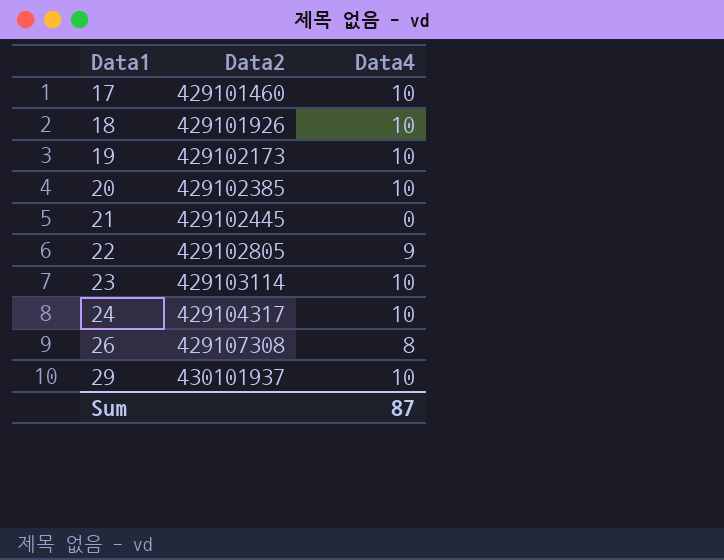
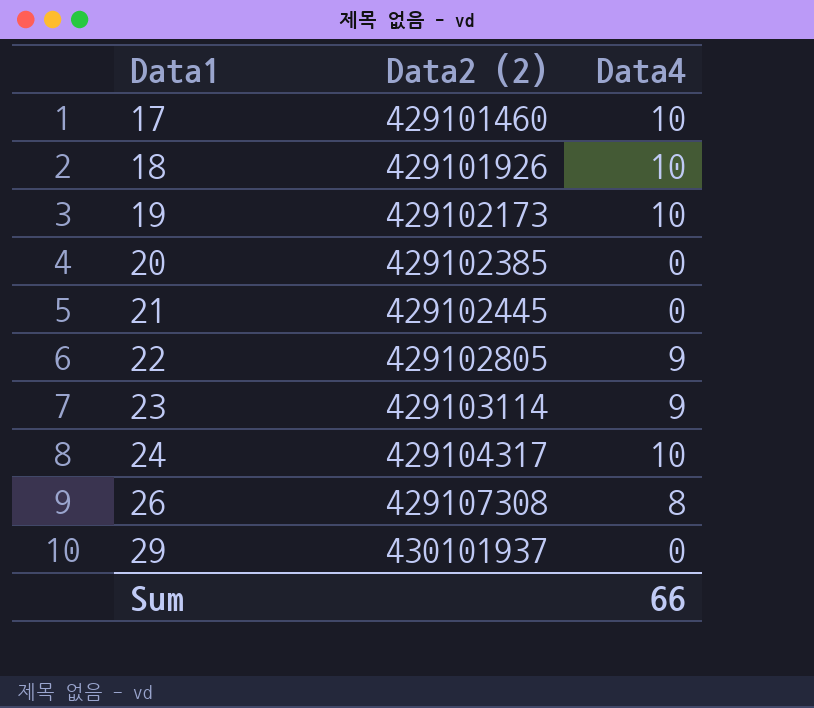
column name: Data2 -> Data2 (2)
20 | Data4: 10 -> 0
23 | Data4: 10 -> 9
29 | Data4: 10 -> 0
Sum | Data4: 87 -> 66

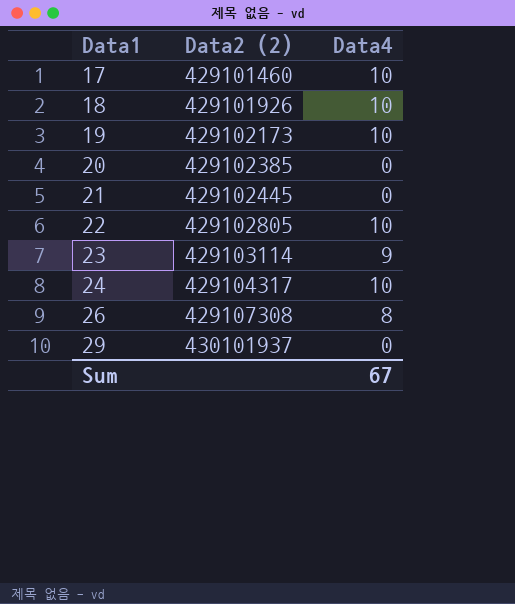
22 | Data4: 9 -> 10
Sum | Data4: 66 -> 67

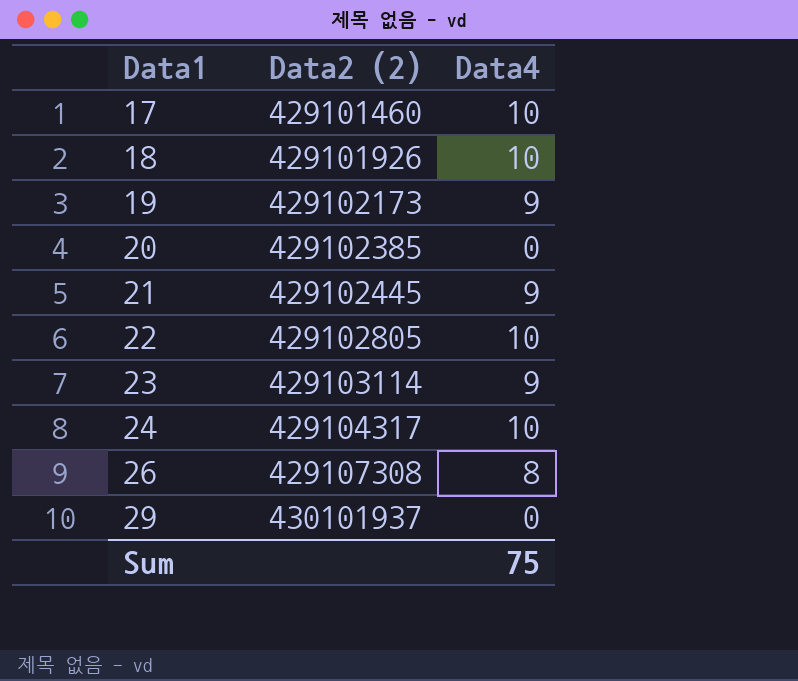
19 | Data4: 10 -> 9
21 | Data4: 0 -> 9
Sum | Data4: 67 -> 75

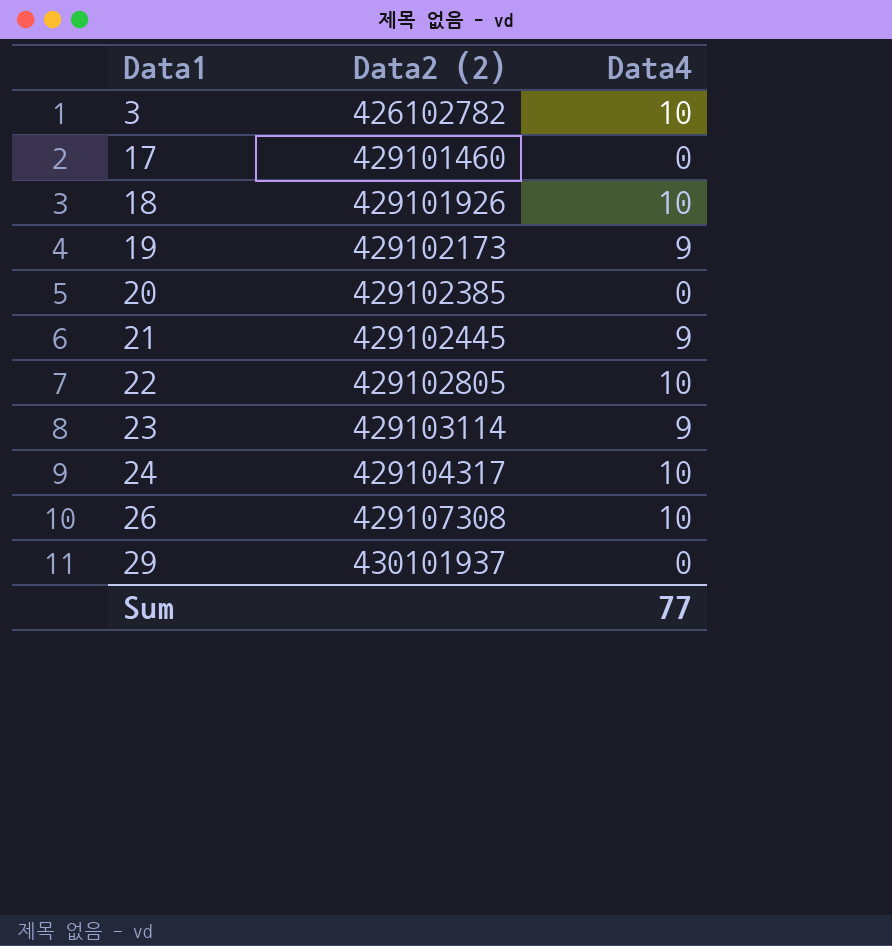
row 3: none -> 426102782 | 10
17 | Data4: 10 -> 0
26 | Data4: 8 -> 10
Sum | Data4: 75 -> 77

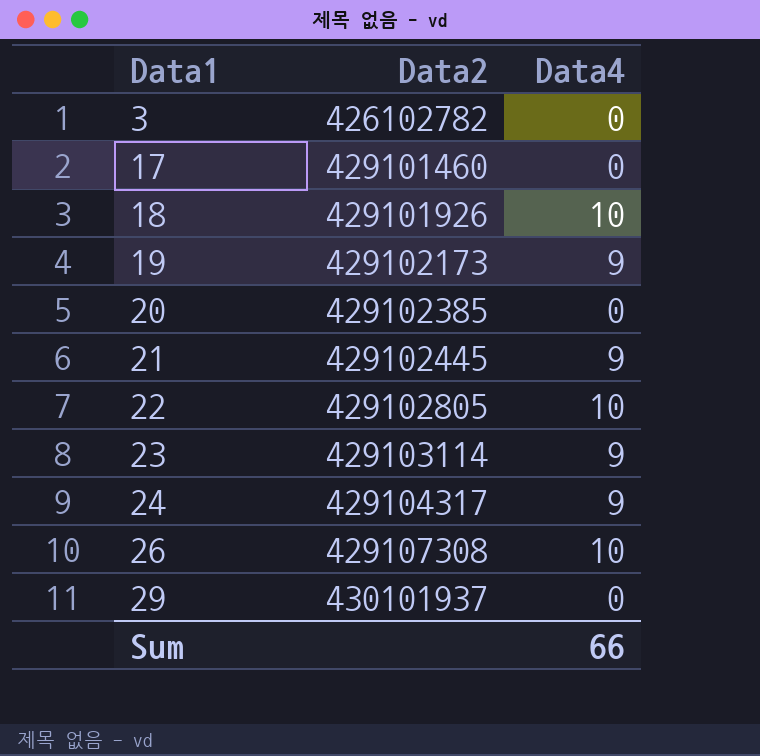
column name: Data2 (2) -> Data2
3 | Data4: 10 -> 0
24 | Data4: 10 -> 9
Sum | Data4: 77 -> 66

